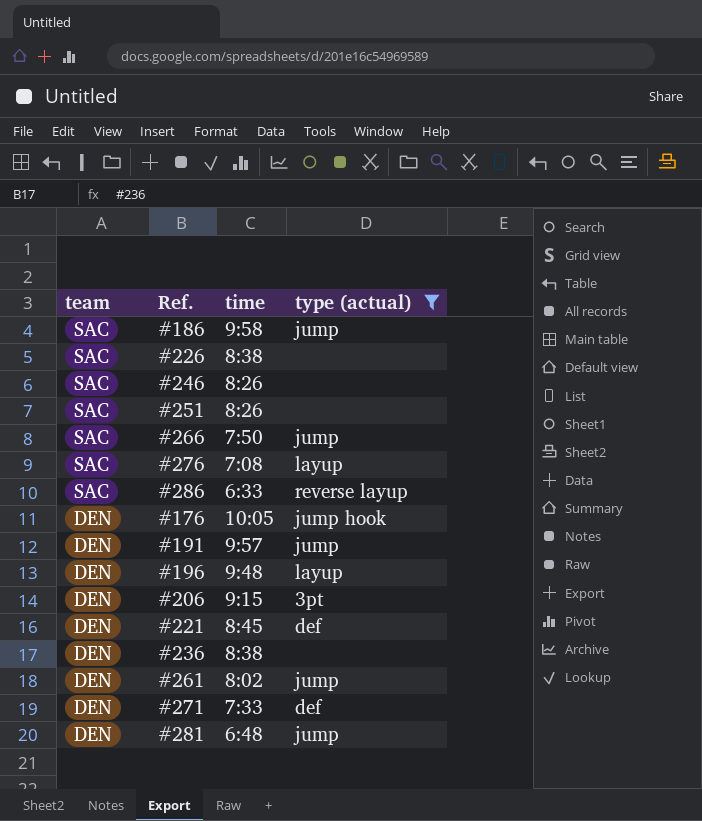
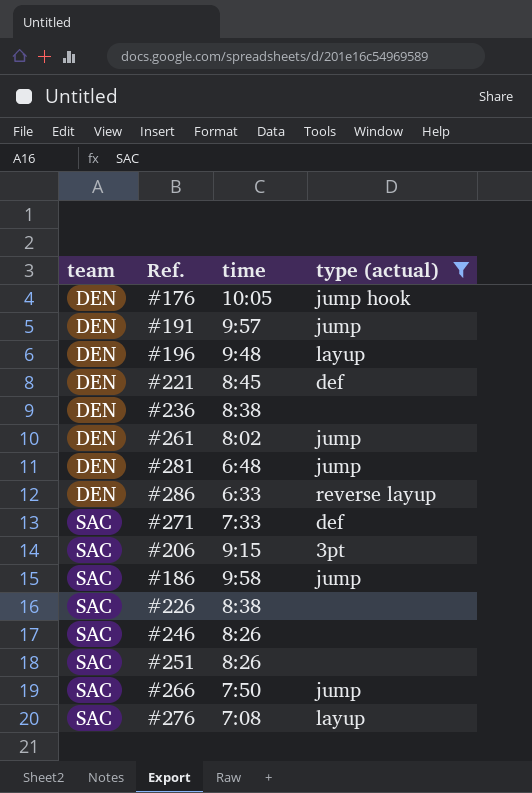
row order: team descending -> team ascending
#286 | team: SAC -> DEN
#271 | team: DEN -> SAC
#206 | team: DEN -> SAC

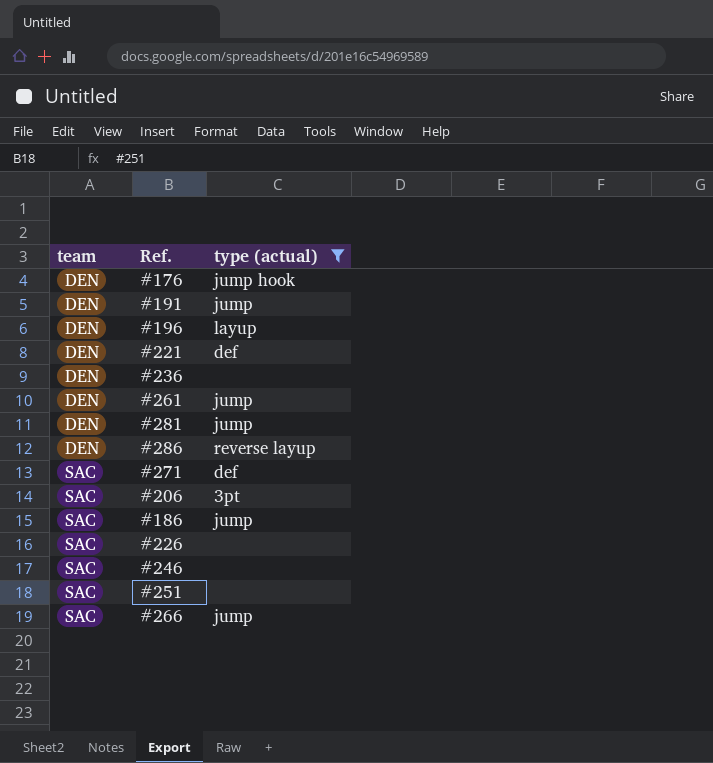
column time | position: 3 -> none
row #276: SAC | 7:08 | layup -> none

